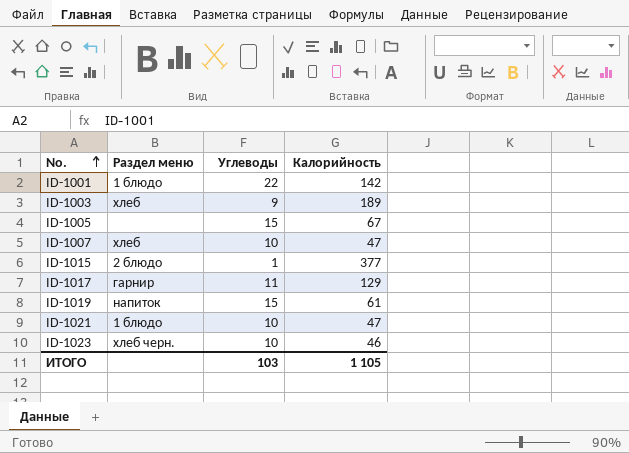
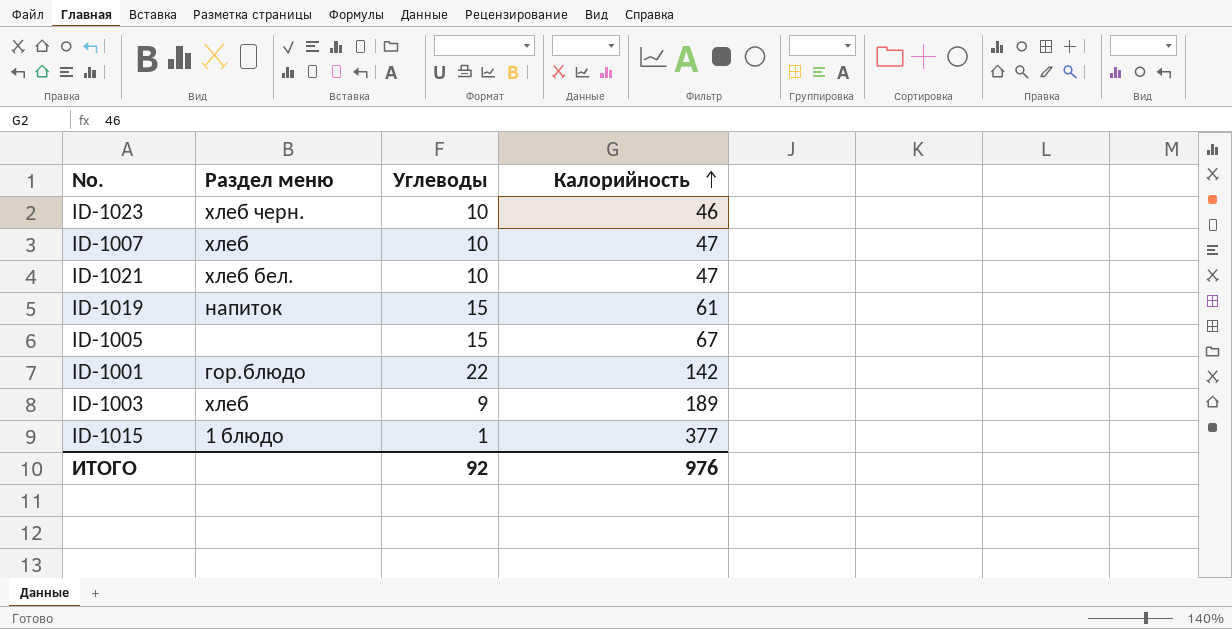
row order: No. ascending -> Калорийность ascending
row ID-1017: гарнир | 11 | 129 -> none
ID-1021 | Раздел меню: 1 блюдо -> хлеб бел.
ID-1001 | Раздел меню: 1 блюдо -> гор.блюдо
ID-1015 | Раздел меню: 2 блюдо -> 1 блюдо
ИТОГО | Углеводы: 103 -> 92
ИТОГО | Калорийность: 1 105 -> 976

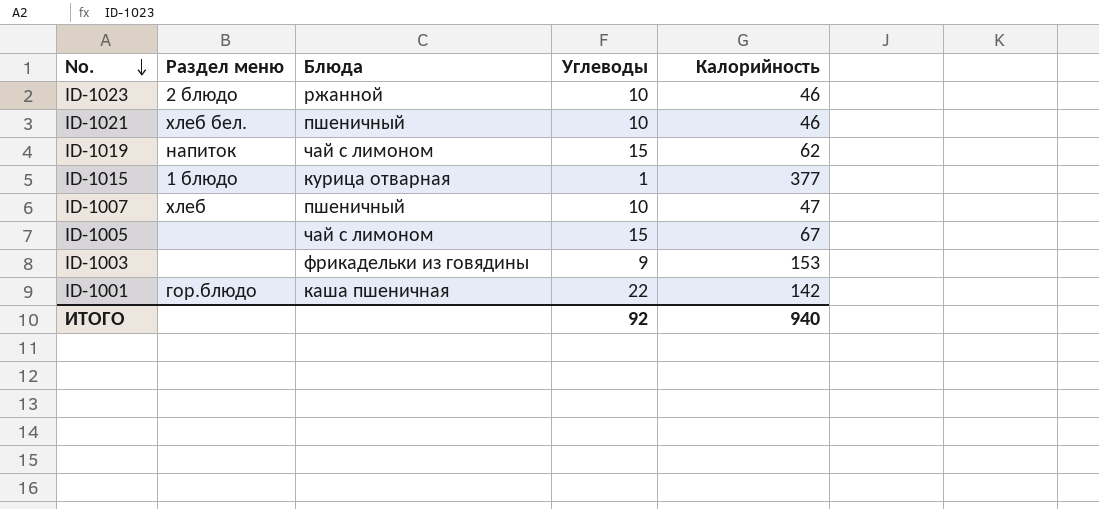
row order: Калорийность ascending -> No. descending
column Блюда | position: none -> 3
ID-1023 | Раздел меню: хлеб черн. -> 2 блюдо
ID-1021 | Калорийность: 47 -> 46
ID-1019 | Калорийность: 61 -> 62
ID-1003 | Раздел меню: хлеб -> none
ID-1003 | Калорийность: 189 -> 153
ИТОГО | Калорийность: 976 -> 940

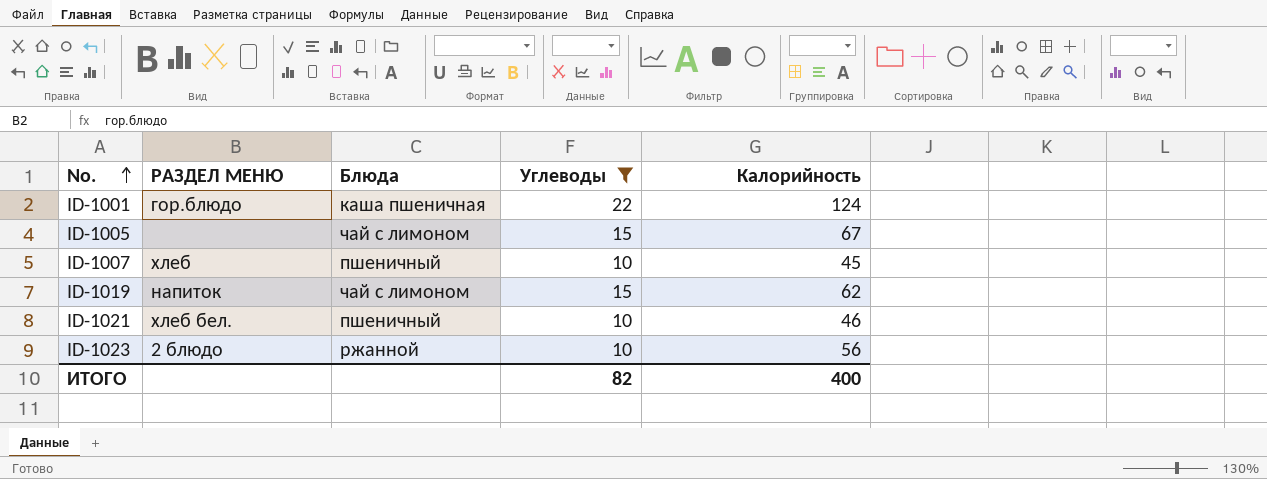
filter: none -> Углеводы >= 10
row order: No. descending -> No. ascending
column name: Раздел меню -> РАЗДЕЛ МЕНЮ
ID-1001 | Калорийность: 142 -> 124
ID-1007 | Калорийность: 47 -> 45
ID-1023 | Калорийность: 46 -> 56
ИТОГО | Углеводы: 92 -> 82
ИТОГО | Калорийность: 940 -> 400

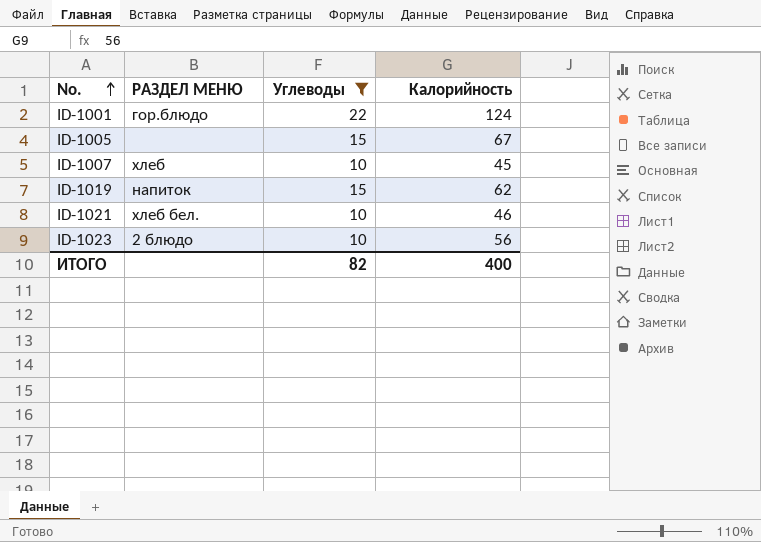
column Блюда | position: 3 -> none

